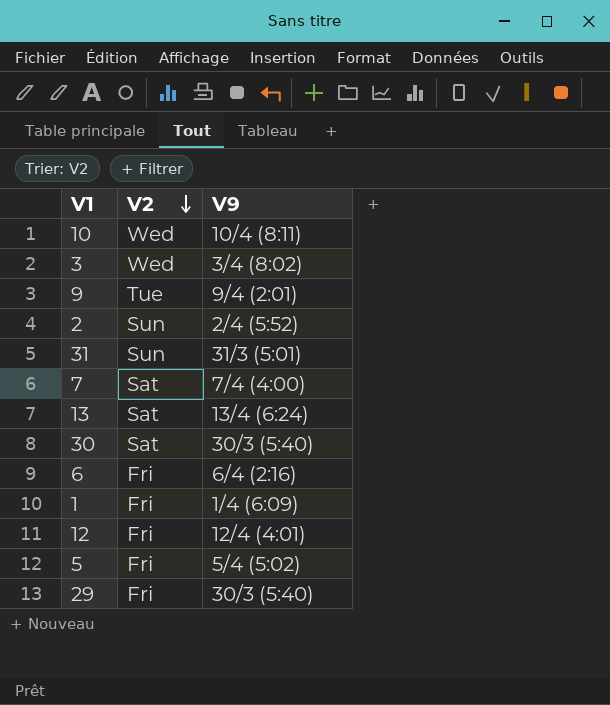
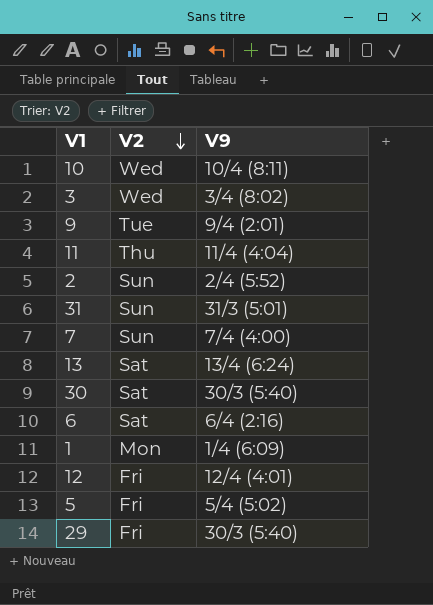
row 11: none -> Thu | 11/4 (4:04)
7 | V2: Sat -> Sun
6 | V2: Fri -> Sat
1 | V2: Fri -> Mon

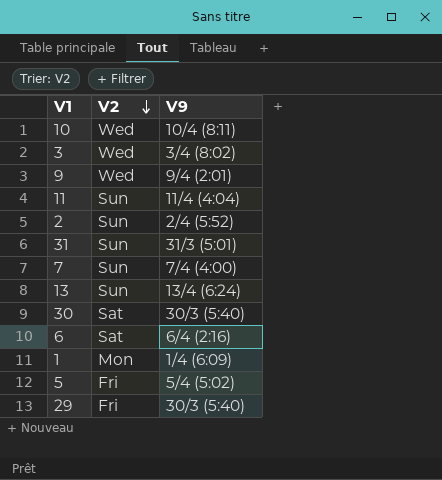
row 12: Fri | 12/4 (4:01) -> none
9 | V2: Tue -> Wed
11 | V2: Thu -> Sun
13 | V2: Sat -> Sun

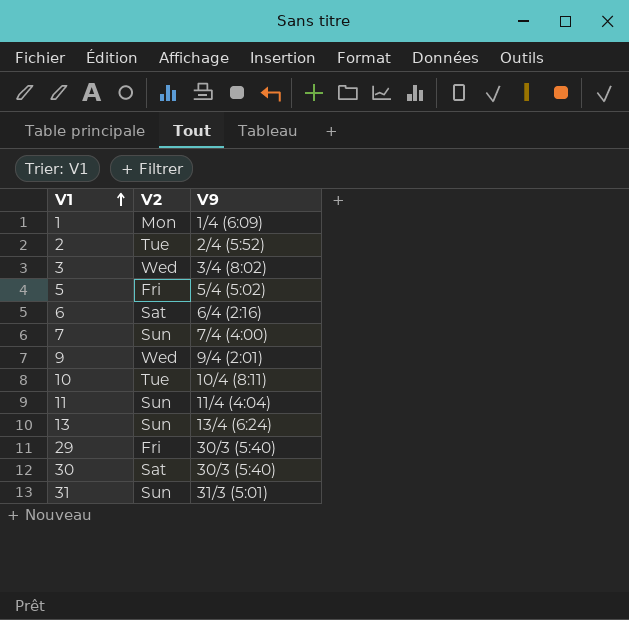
row order: V2 descending -> V1 ascending
2 | V2: Sun -> Tue
10 | V2: Wed -> Tue

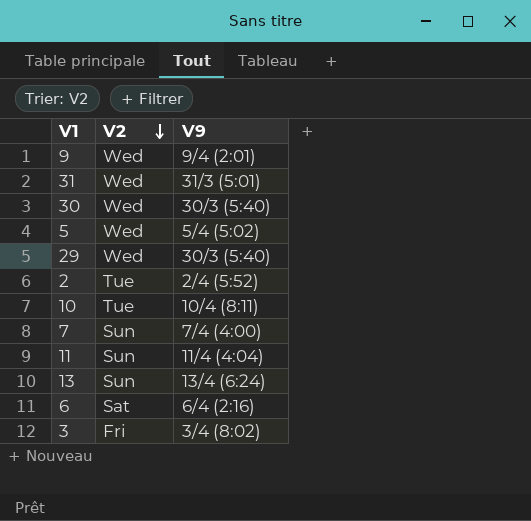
row order: V1 ascending -> V2 descending
row 1: Mon | 1/4 (6:09) -> none
31 | V2: Sun -> Wed
30 | V2: Sat -> Wed
5 | V2: Fri -> Wed
29 | V2: Fri -> Wed
3 | V2: Wed -> Fri

